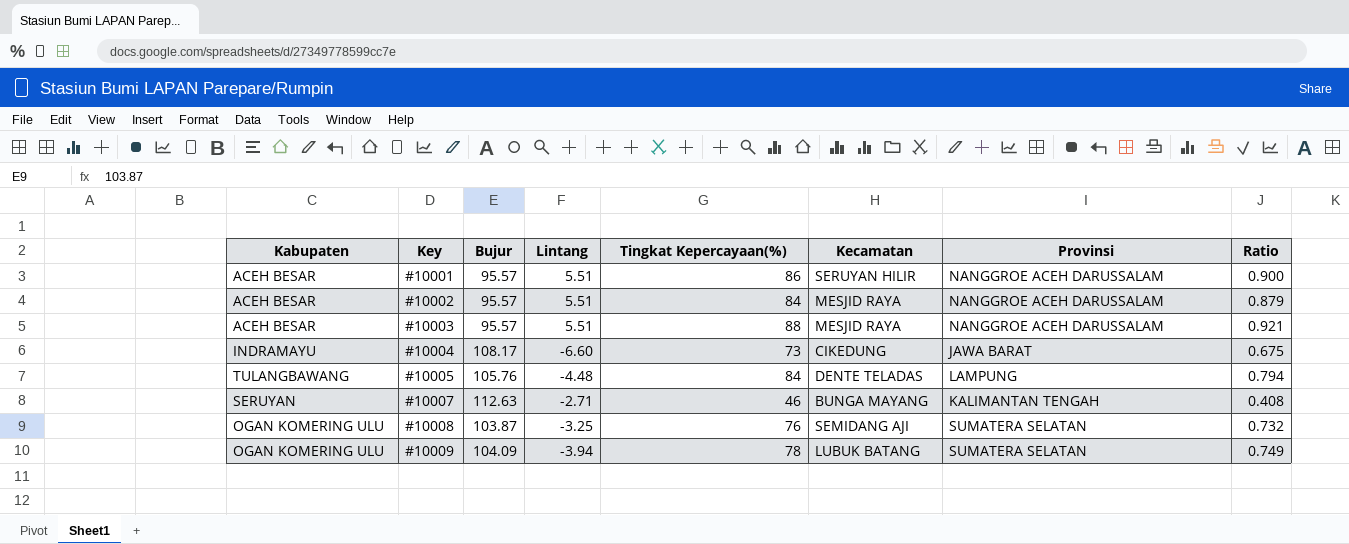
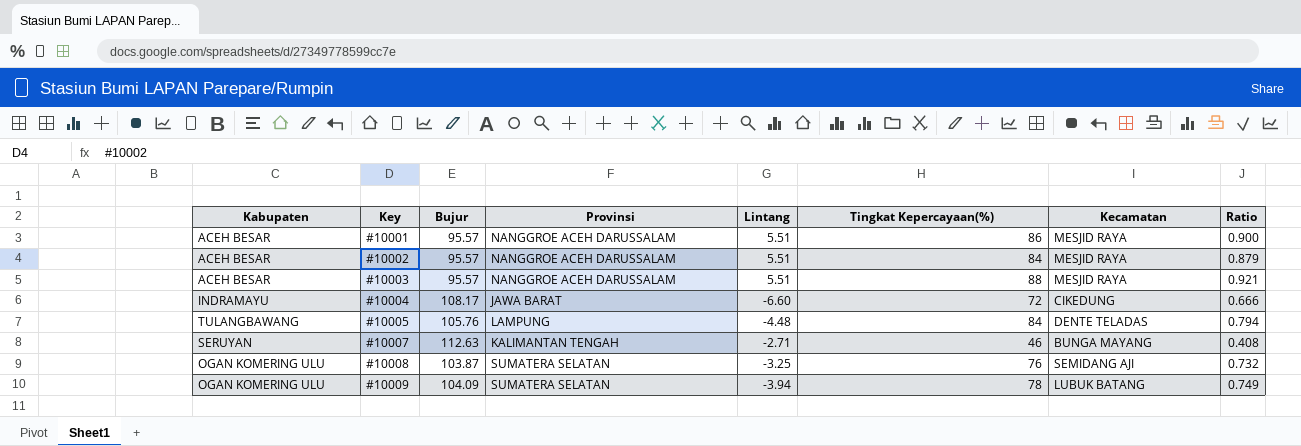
column Provinsi | position: 7 -> 4
#10001 | Kecamatan: SERUYAN HILIR -> MESJID RAYA
#10004 | Tingkat Kepercayaan(%): 73 -> 72
#10004 | Ratio: 0.675 -> 0.666

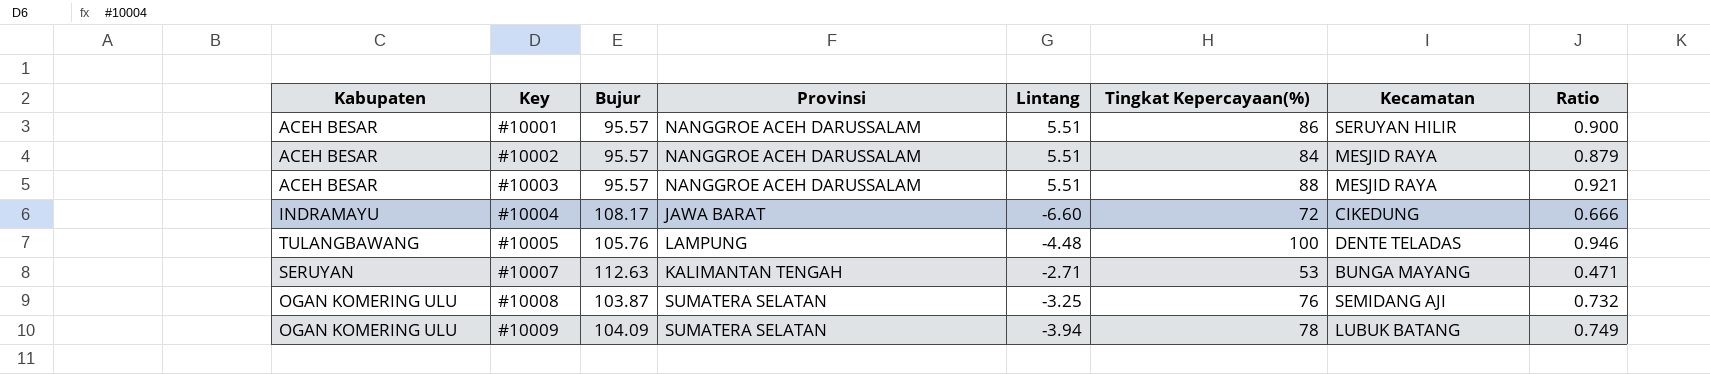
#10001 | Kecamatan: MESJID RAYA -> SERUYAN HILIR
#10005 | Tingkat Kepercayaan(%): 84 -> 100
#10005 | Ratio: 0.794 -> 0.946
#10007 | Tingkat Kepercayaan(%): 46 -> 53
#10007 | Ratio: 0.408 -> 0.471

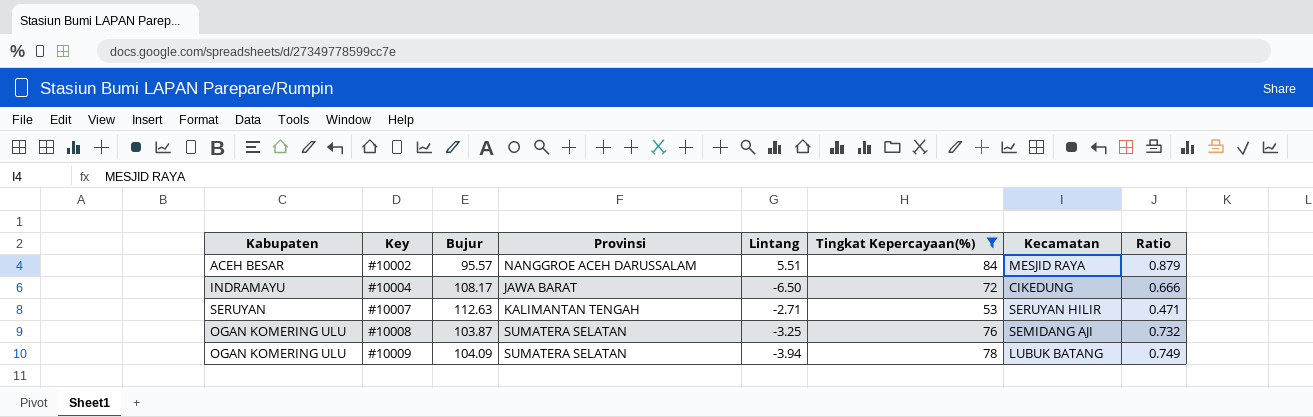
filter: none -> Tingkat Kepercayaan(%) <= 84
#10004 | Lintang: -6.60 -> -6.50
#10007 | Kecamatan: BUNGA MAYANG -> SERUYAN HILIR

